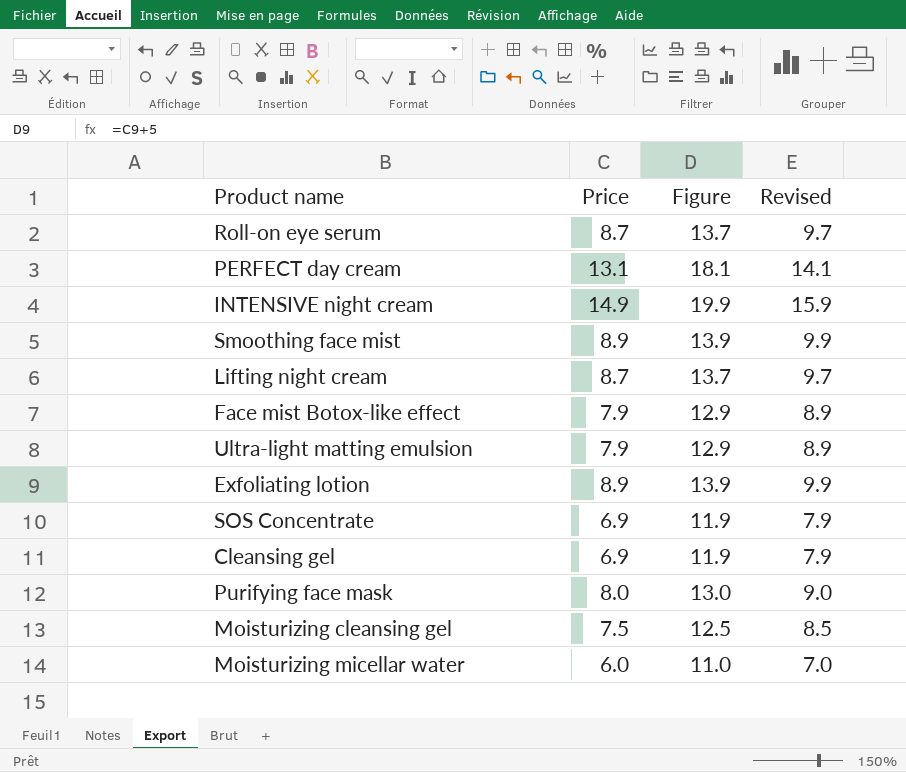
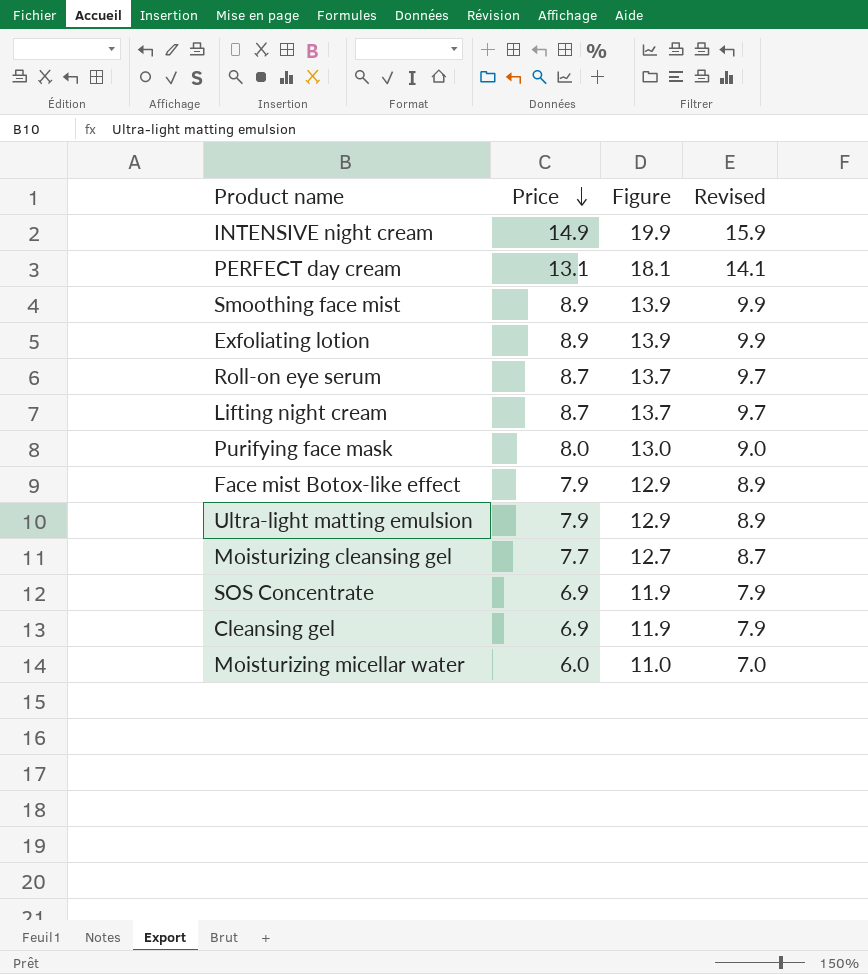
row order: none -> Price descending
Moisturizing cleansing gel | Price: 7.5 -> 7.7
Moisturizing cleansing gel | Figure: 12.5 -> 12.7
Moisturizing cleansing gel | Revised: 8.5 -> 8.7

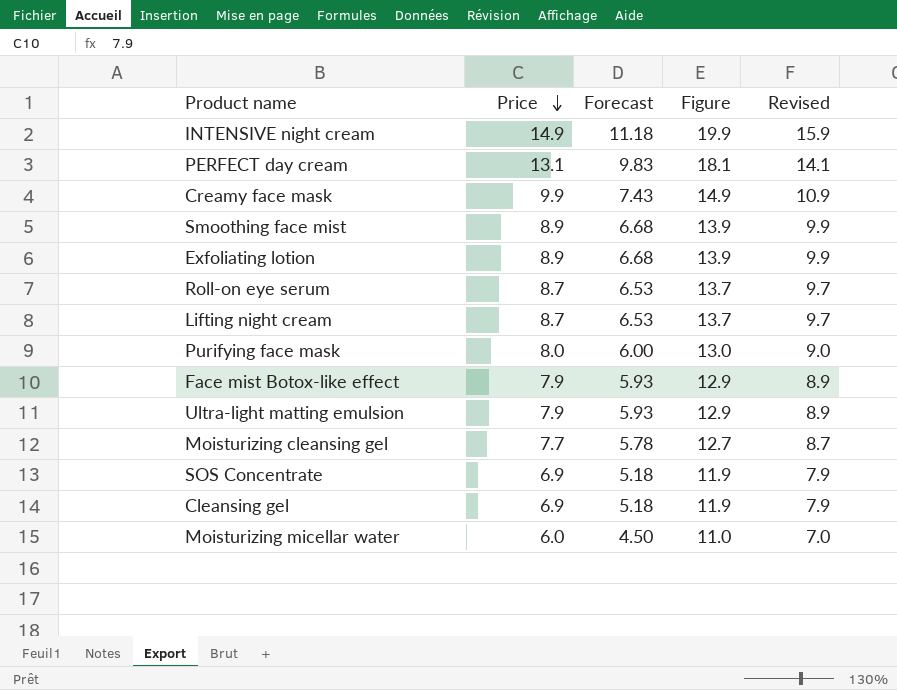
column Forecast | formula: none -> [Price] * 0.75
row Creamy face mask: none -> 9.9 | 7.43 | 14.9 | 10.9

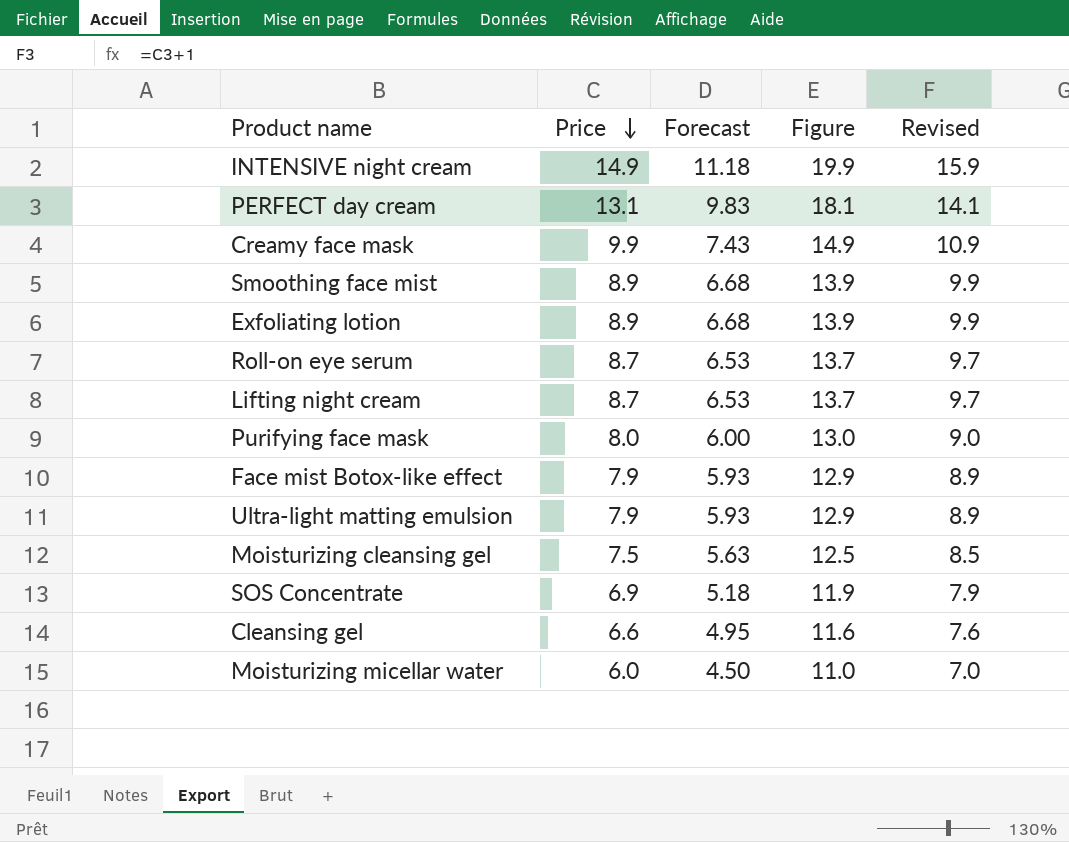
Moisturizing cleansing gel | Price: 7.7 -> 7.5
Moisturizing cleansing gel | Forecast: 5.78 -> 5.63
Moisturizing cleansing gel | Figure: 12.7 -> 12.5
Moisturizing cleansing gel | Revised: 8.7 -> 8.5
Cleansing gel | Price: 6.9 -> 6.6
Cleansing gel | Forecast: 5.18 -> 4.95
Cleansing gel | Figure: 11.9 -> 11.6
Cleansing gel | Revised: 7.9 -> 7.6

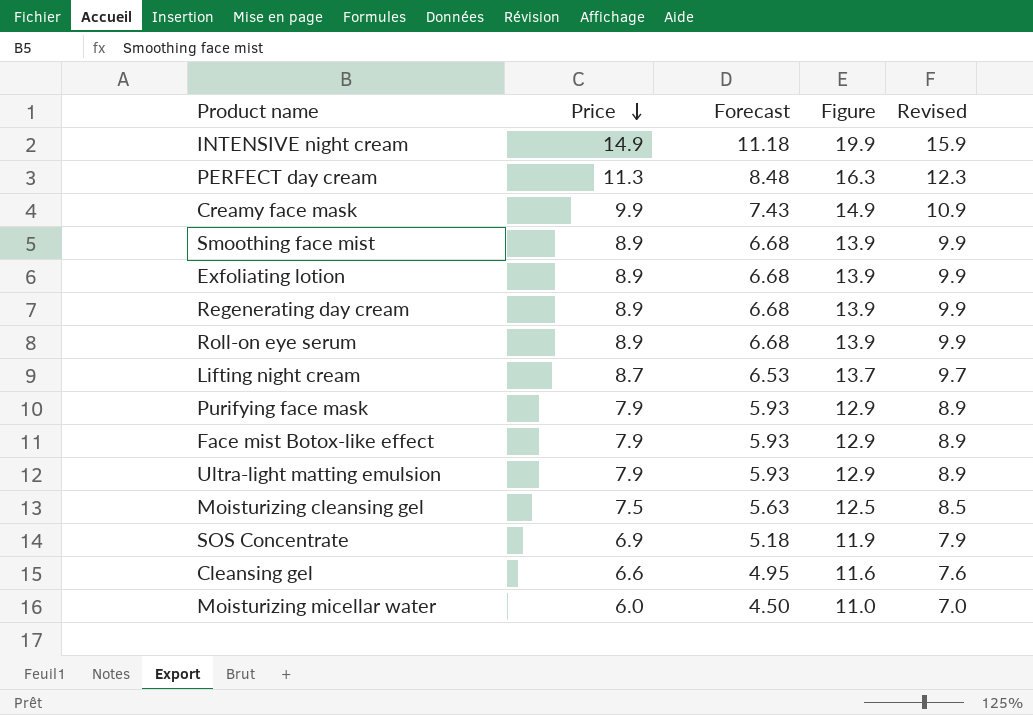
PERFECT day cream | Price: 13.1 -> 11.3
PERFECT day cream | Forecast: 9.83 -> 8.48
PERFECT day cream | Figure: 18.1 -> 16.3
PERFECT day cream | Revised: 14.1 -> 12.3
row Regenerating day cream: none -> 8.9 | 6.68 | 13.9 | 9.9
Roll-on eye serum | Price: 8.7 -> 8.9
Roll-on eye serum | Forecast: 6.53 -> 6.68
Roll-on eye serum | Figure: 13.7 -> 13.9
Roll-on eye serum | Revised: 9.7 -> 9.9
Purifying face mask | Price: 8.0 -> 7.9
Purifying face mask | Forecast: 6.00 -> 5.93
Purifying face mask | Figure: 13.0 -> 12.9
Purifying face mask | Revised: 9.0 -> 8.9

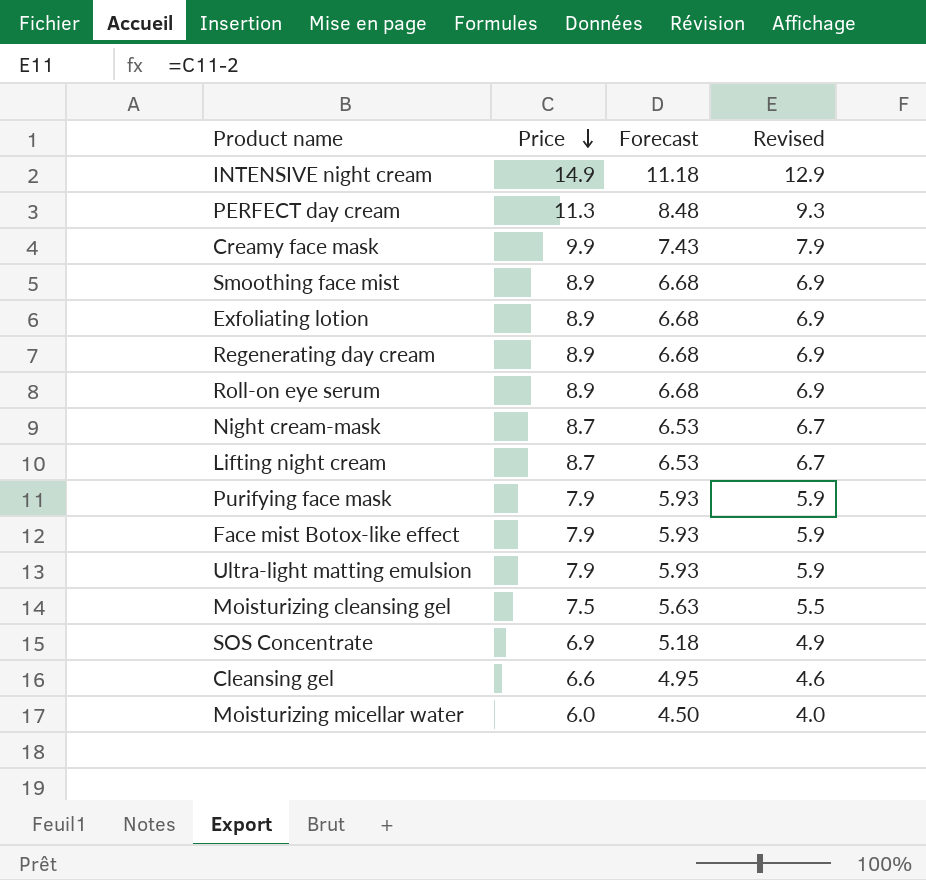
column Figure | formula: [Price] + 5 -> none
column Revised | formula: [Price] + 1 -> [Price] - 2
row Night cream-mask: none -> 8.7 | 6.53 | 6.7

